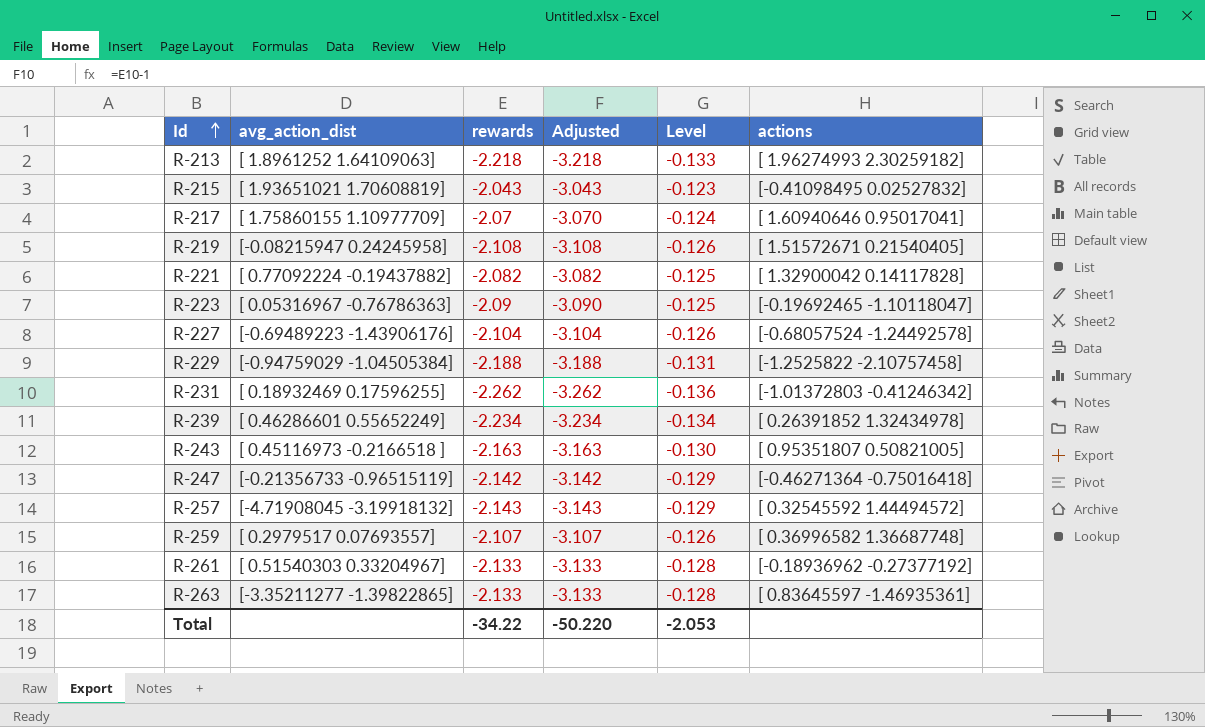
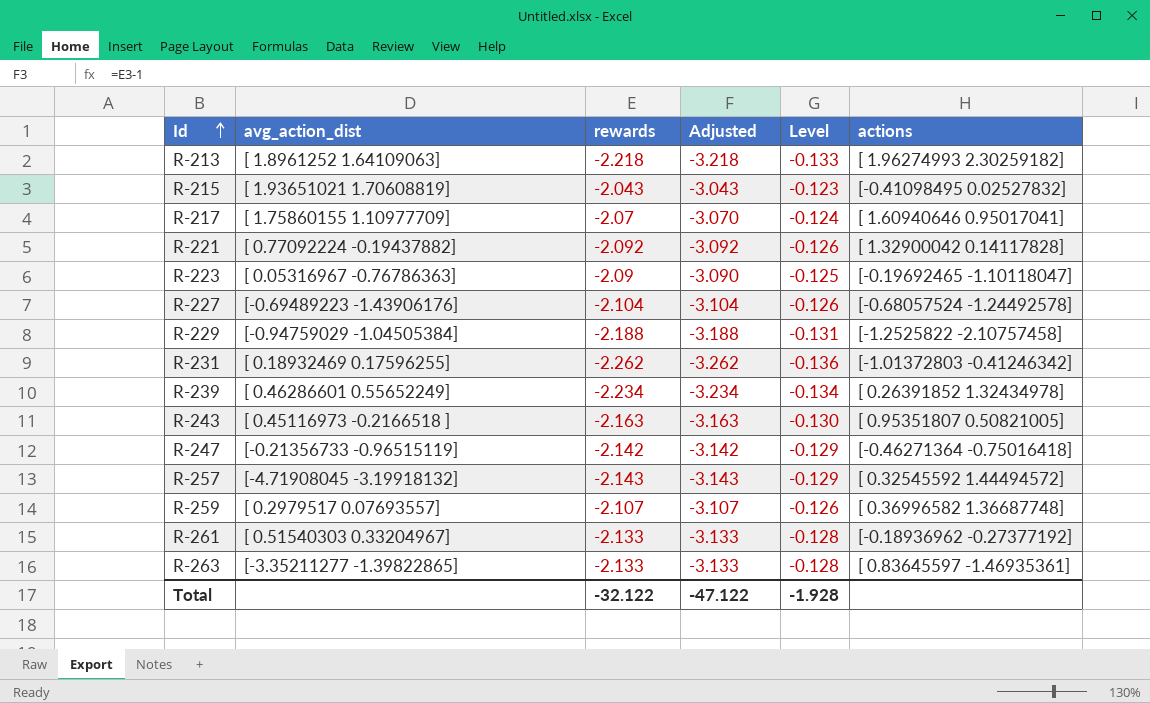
row R-219: [-0.08215947 0.24245958] | -2.108 | -3.108 | -0.126 | [ 1.51572671 0.21540405] -> none
R-221 | rewards: -2.082 -> -2.092
R-221 | Adjusted: -3.082 -> -3.092
R-221 | Level: -0.125 -> -0.126
Total | rewards: -34.22 -> -32.122
Total | Adjusted: -50.220 -> -47.122
Total | Level: -2.053 -> -1.928

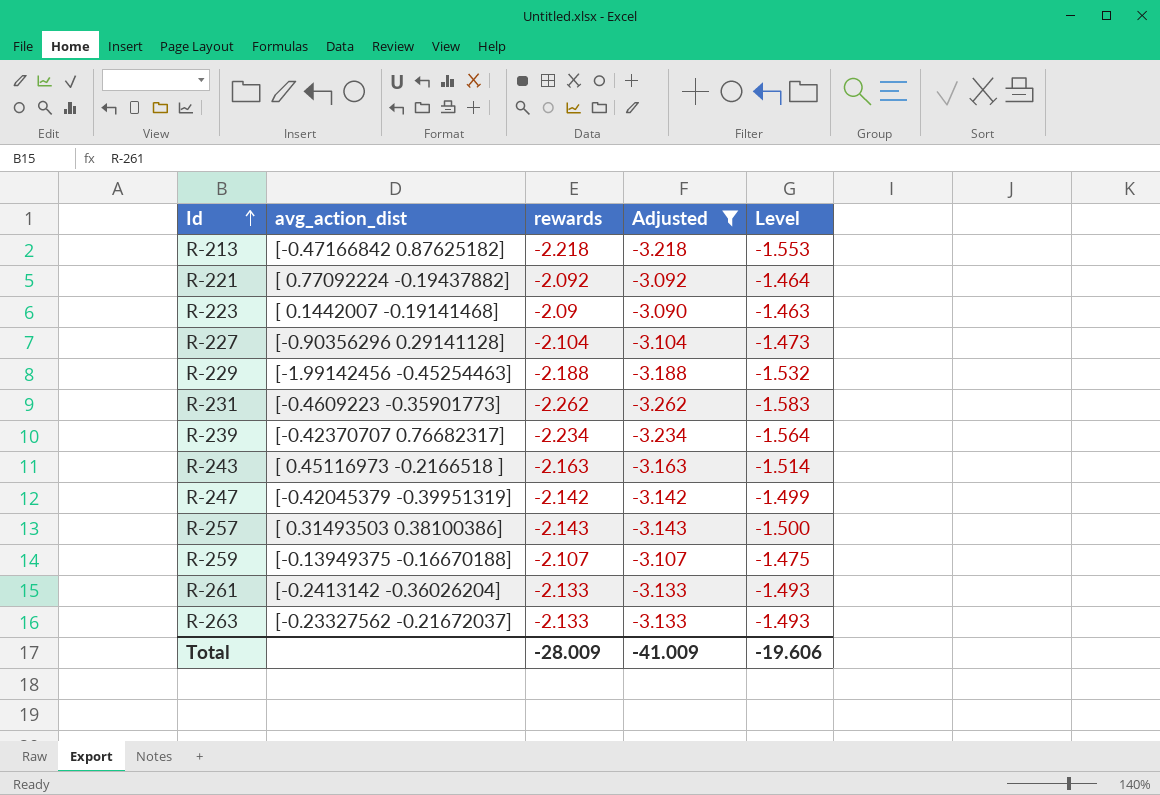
filter: none -> Adjusted <= -3.090
column actions | position: 6 -> none
column Level | formula: [rewards] * 0.06 -> [rewards] * 0.7
R-213 | avg_action_dist: [ 1.8961252 1.64109063] -> [-0.47166842 0.87625182]
R-223 | avg_action_dist: [ 0.05316967 -0.76786363] -> [ 0.1442007 -0.19141468]
R-227 | avg_action_dist: [-0.69489223 -1.43906176] -> [-0.90356296 0.29141128]
R-229 | avg_action_dist: [-0.94759029 -1.04505384] -> [-1.99142456 -0.45254463]
R-231 | avg_action_dist: [ 0.18932469 0.17596255] -> [-0.4609223 -0.35901773]
R-239 | avg_action_dist: [ 0.46286601 0.55652249] -> [-0.42370707 0.76682317]
R-247 | avg_action_dist: [-0.21356733 -0.96515119] -> [-0.42045379 -0.39951319]
R-257 | avg_action_dist: [-4.71908045 -3.19918132] -> [ 0.31493503 0.38100386]
R-259 | avg_action_dist: [ 0.2979517 0.07693557] -> [-0.13949375 -0.16670188]
R-261 | avg_action_dist: [ 0.51540303 0.33204967] -> [-0.2413142 -0.36026204]
R-263 | avg_action_dist: [-3.35211277 -1.39822865] -> [-0.23327562 -0.21672037]
Total | rewards: -32.122 -> -28.009
Total | Adjusted: -47.122 -> -41.009
Total | Level: -1.928 -> -19.606

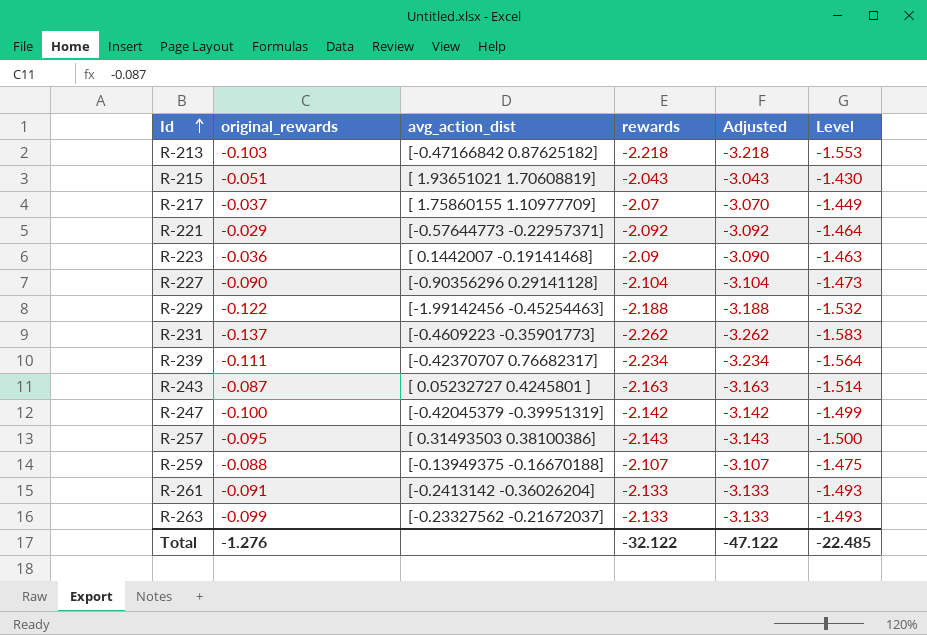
filter: Adjusted <= -3.090 -> none
column original_rewards | position: none -> 2
R-221 | avg_action_dist: [ 0.77092224 -0.19437882] -> [-0.57644773 -0.22957371]
R-243 | avg_action_dist: [ 0.45116973 -0.2166518 ] -> [ 0.05232727 0.4245801 ]
Total | rewards: -28.009 -> -32.122
Total | Adjusted: -41.009 -> -47.122
Total | Level: -19.606 -> -22.485

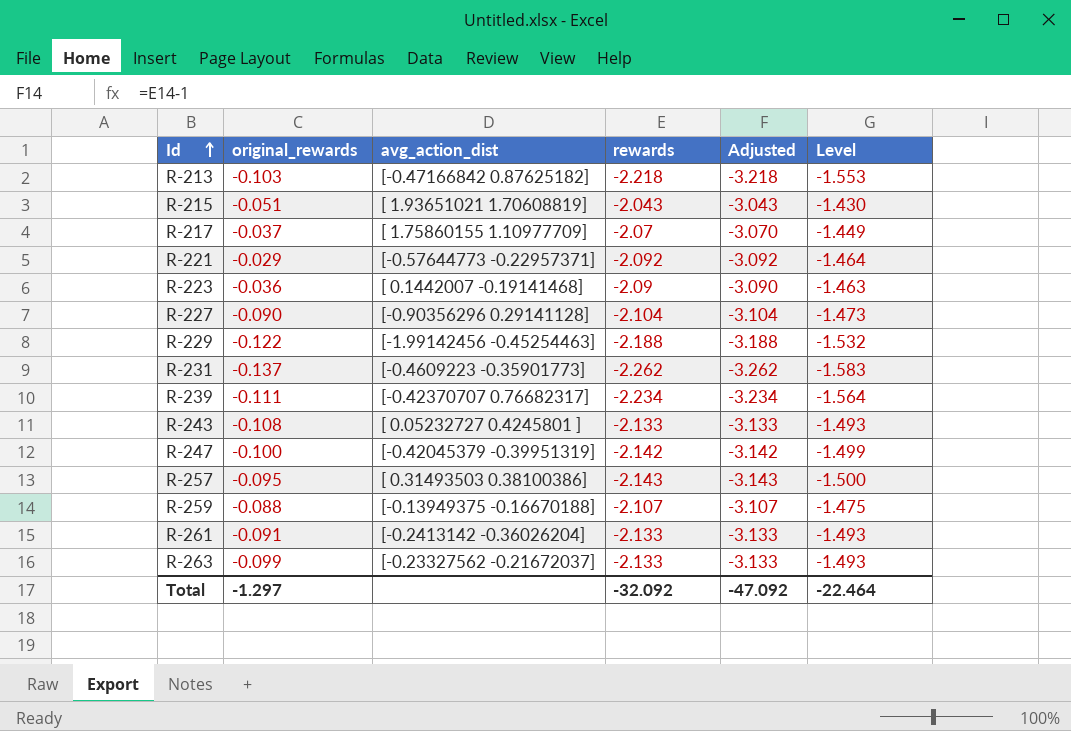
R-243 | original_rewards: -0.087 -> -0.108
R-243 | rewards: -2.163 -> -2.133
R-243 | Adjusted: -3.163 -> -3.133
R-243 | Level: -1.514 -> -1.493
Total | original_rewards: -1.276 -> -1.297
Total | rewards: -32.122 -> -32.092
Total | Adjusted: -47.122 -> -47.092
Total | Level: -22.485 -> -22.464

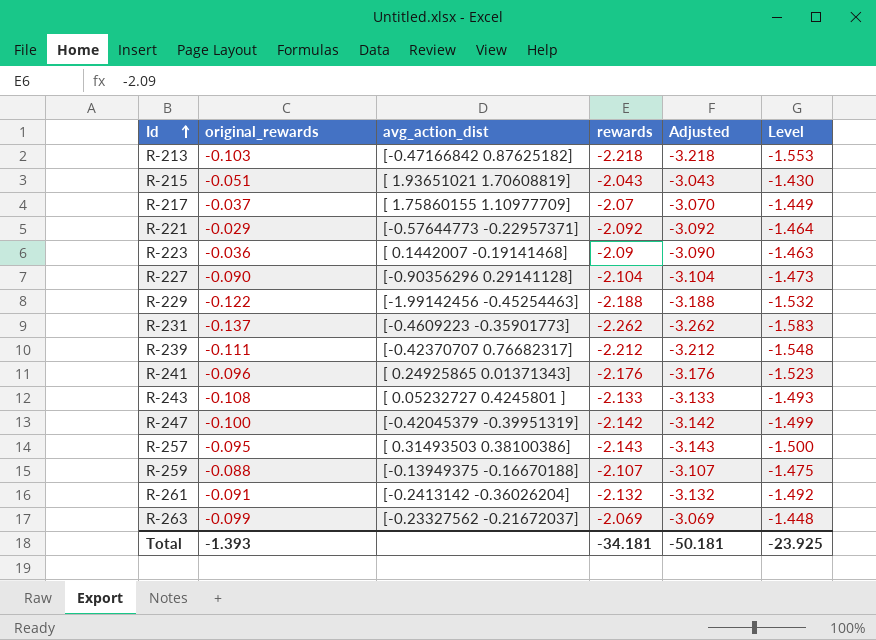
R-239 | rewards: -2.234 -> -2.212
R-239 | Adjusted: -3.234 -> -3.212
R-239 | Level: -1.564 -> -1.548
row R-241: none -> -0.096 | [ 0.24925865 0.01371343] | -2.176 | -3.176 | -1.523
R-261 | rewards: -2.133 -> -2.132
R-261 | Adjusted: -3.133 -> -3.132
R-261 | Level: -1.493 -> -1.492
R-263 | rewards: -2.133 -> -2.069
R-263 | Adjusted: -3.133 -> -3.069
R-263 | Level: -1.493 -> -1.448
Total | original_rewards: -1.297 -> -1.393
Total | rewards: -32.092 -> -34.181
Total | Adjusted: -47.092 -> -50.181
Total | Level: -22.464 -> -23.925

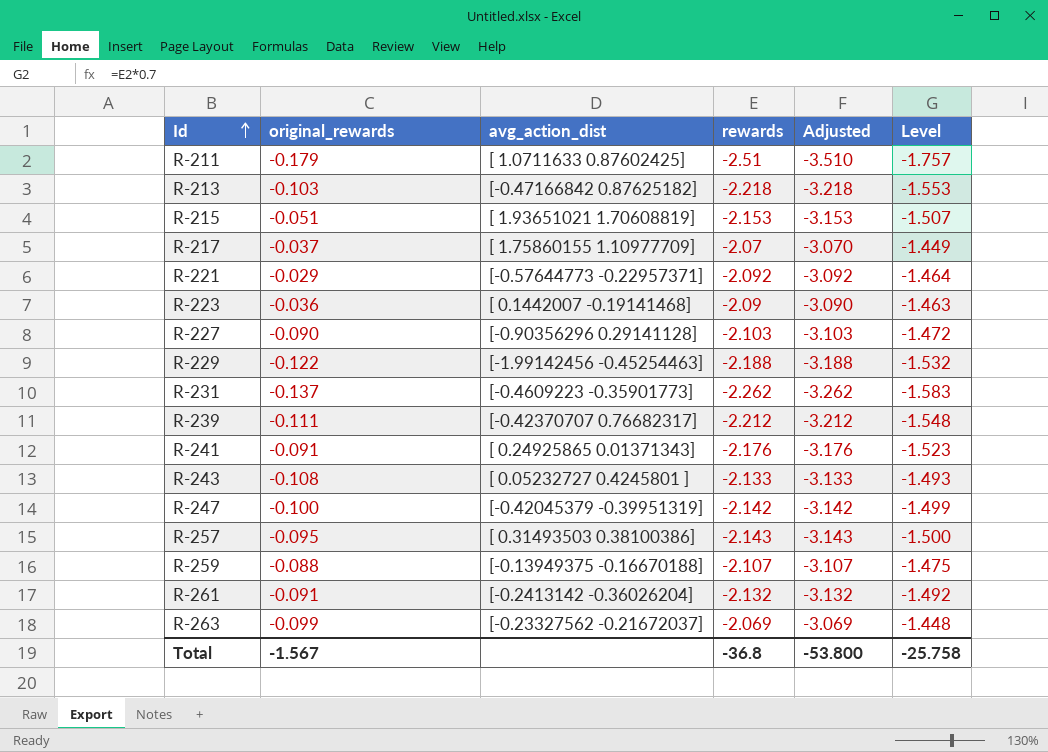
row R-211: none -> -0.179 | [ 1.0711633 0.87602425] | -2.51 | -3.510 | -1.757
R-215 | rewards: -2.043 -> -2.153
R-215 | Adjusted: -3.043 -> -3.153
R-215 | Level: -1.430 -> -1.507
R-227 | rewards: -2.104 -> -2.103
R-227 | Adjusted: -3.104 -> -3.103
R-227 | Level: -1.473 -> -1.472
R-241 | original_rewards: -0.096 -> -0.091
Total | original_rewards: -1.393 -> -1.567
Total | rewards: -34.181 -> -36.8
Total | Adjusted: -50.181 -> -53.800
Total | Level: -23.925 -> -25.758

